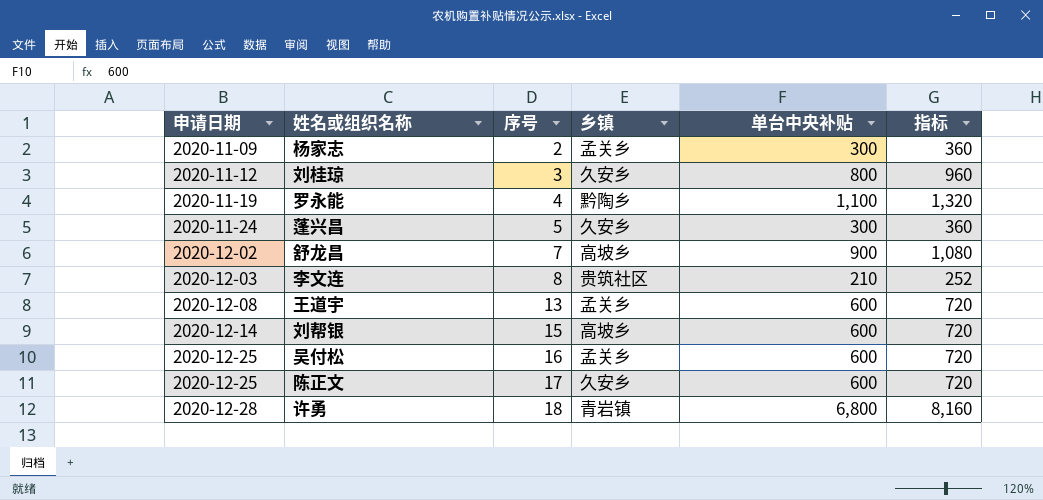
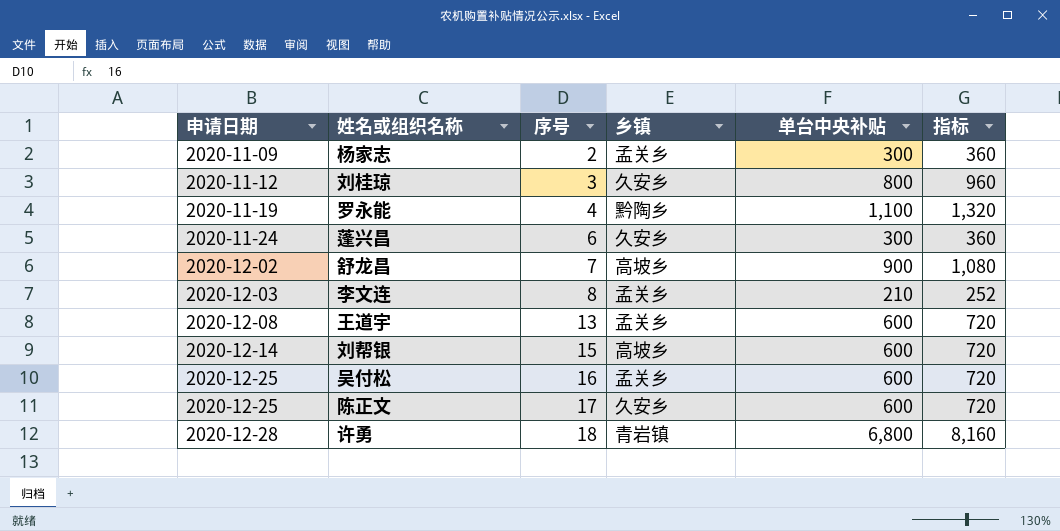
蓬兴昌 | 序号: 5 -> 6
李文连 | 乡镇: 贵筑社区 -> 孟关乡

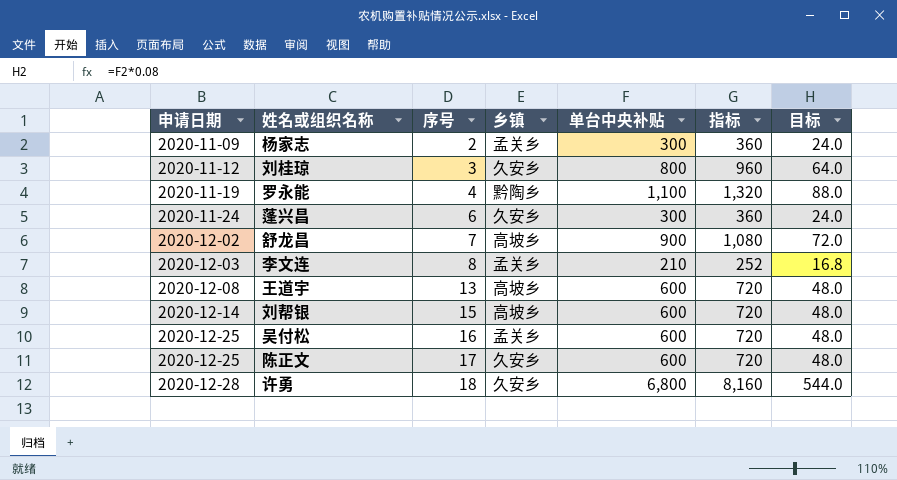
column 目标 | formula: none -> [单台中央补贴] * 0.08
王道宇 | 乡镇: 孟关乡 -> 高坡乡
许勇 | 乡镇: 青岩镇 -> 久安乡

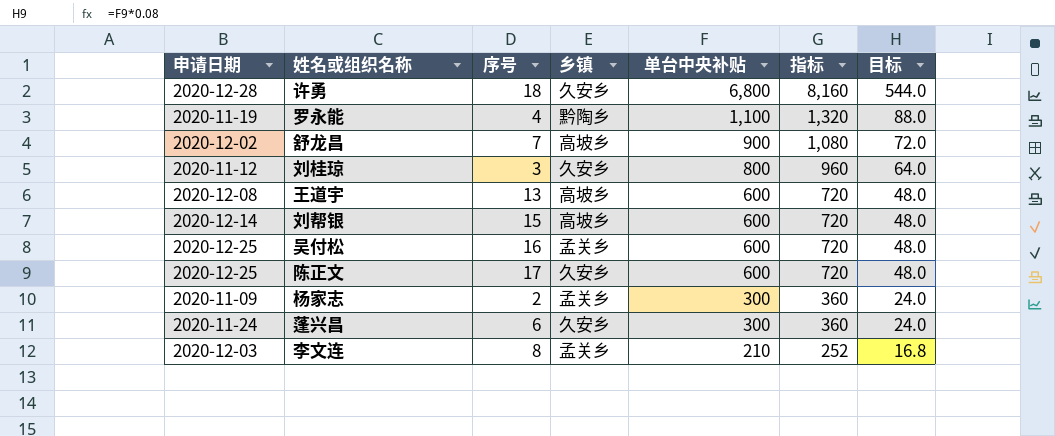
row order: 申请日期 ascending -> 单台中央补贴 descending

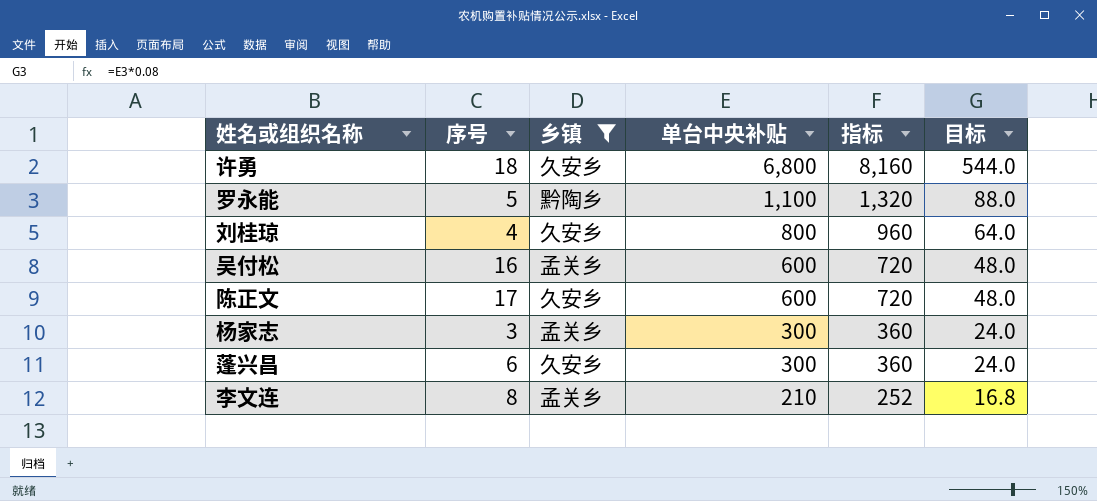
filter: none -> 乡镇 != 高坡乡
column 申请日期 | position: 1 -> none
罗永能 | 序号: 4 -> 5
刘桂琼 | 序号: 3 -> 4
杨家志 | 序号: 2 -> 3

